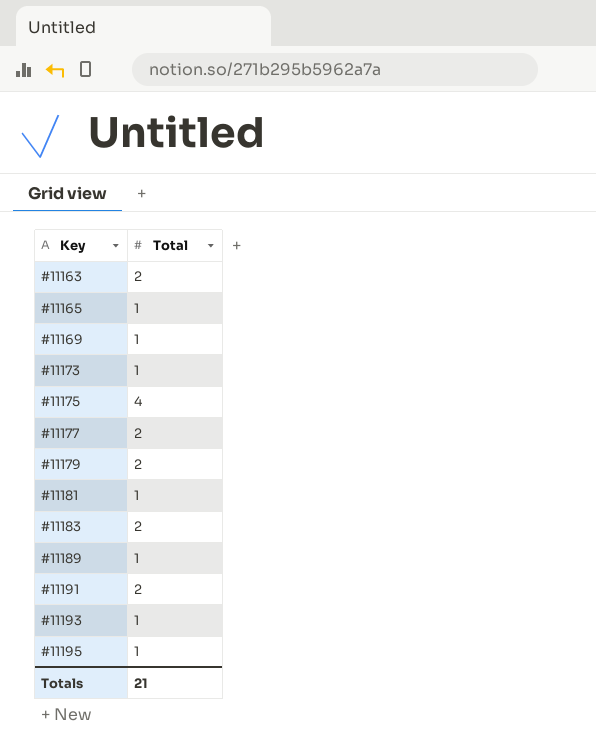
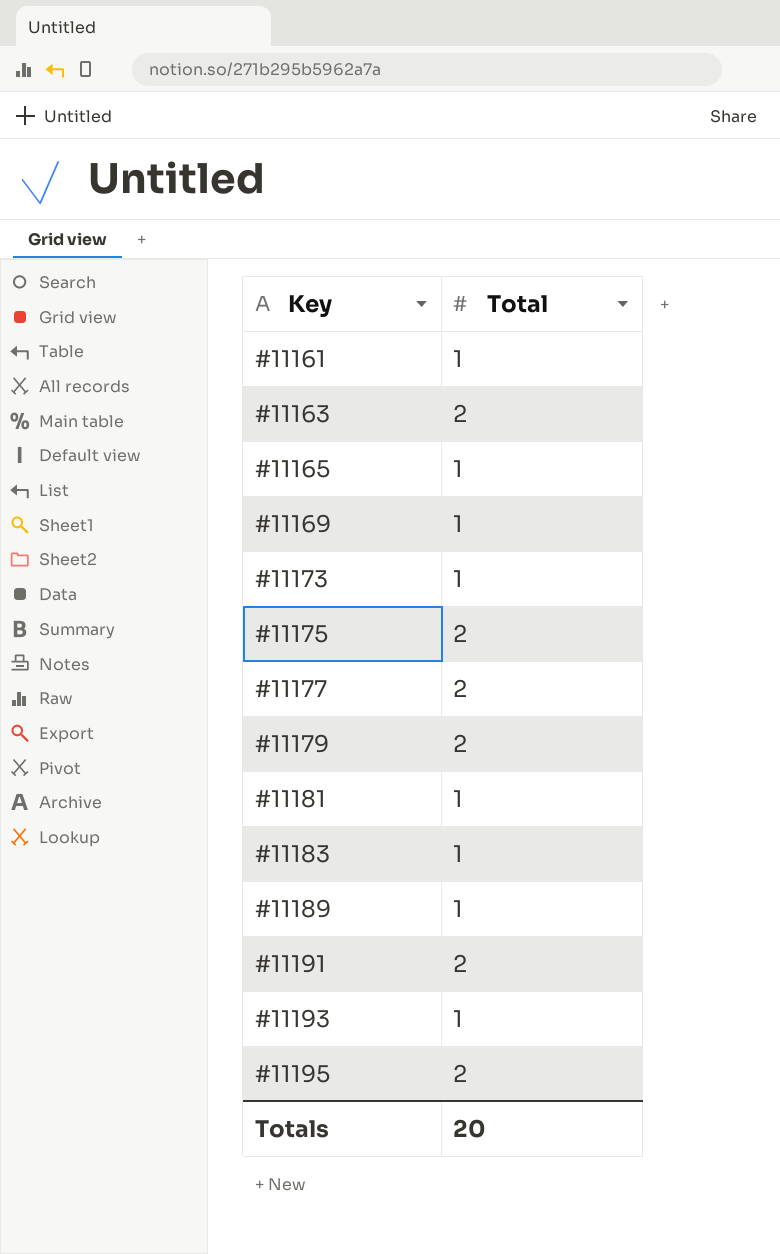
row #11161: none -> 1
#11175 | Total: 4 -> 2
#11183 | Total: 2 -> 1
#11195 | Total: 1 -> 2
Totals | Total: 21 -> 20

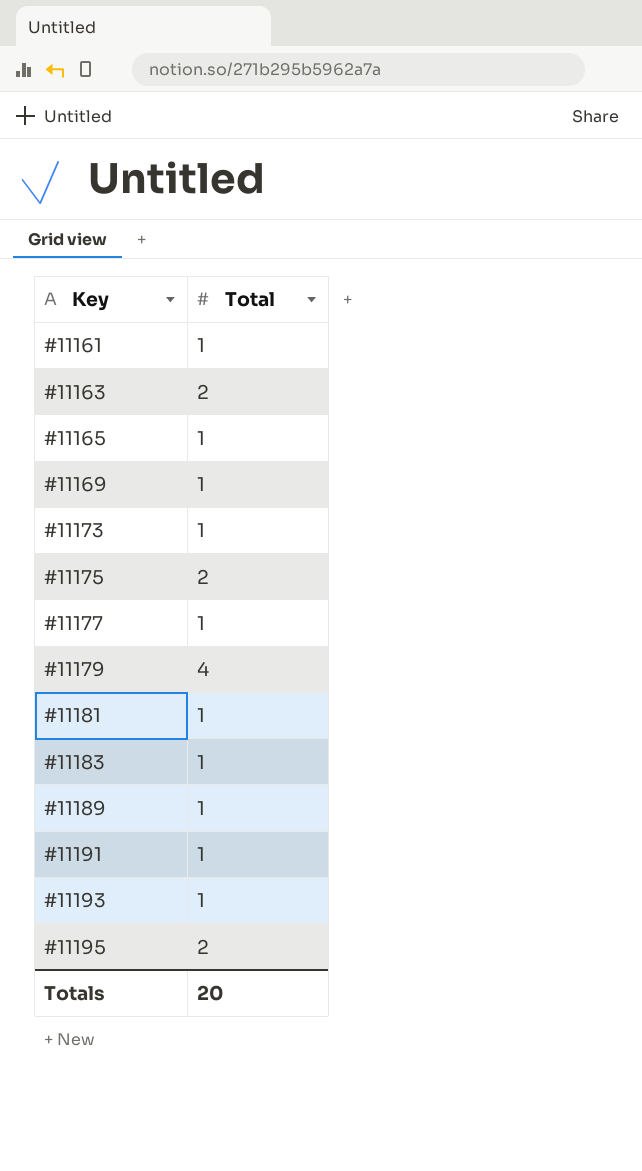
#11177 | Total: 2 -> 1
#11179 | Total: 2 -> 4
#11191 | Total: 2 -> 1

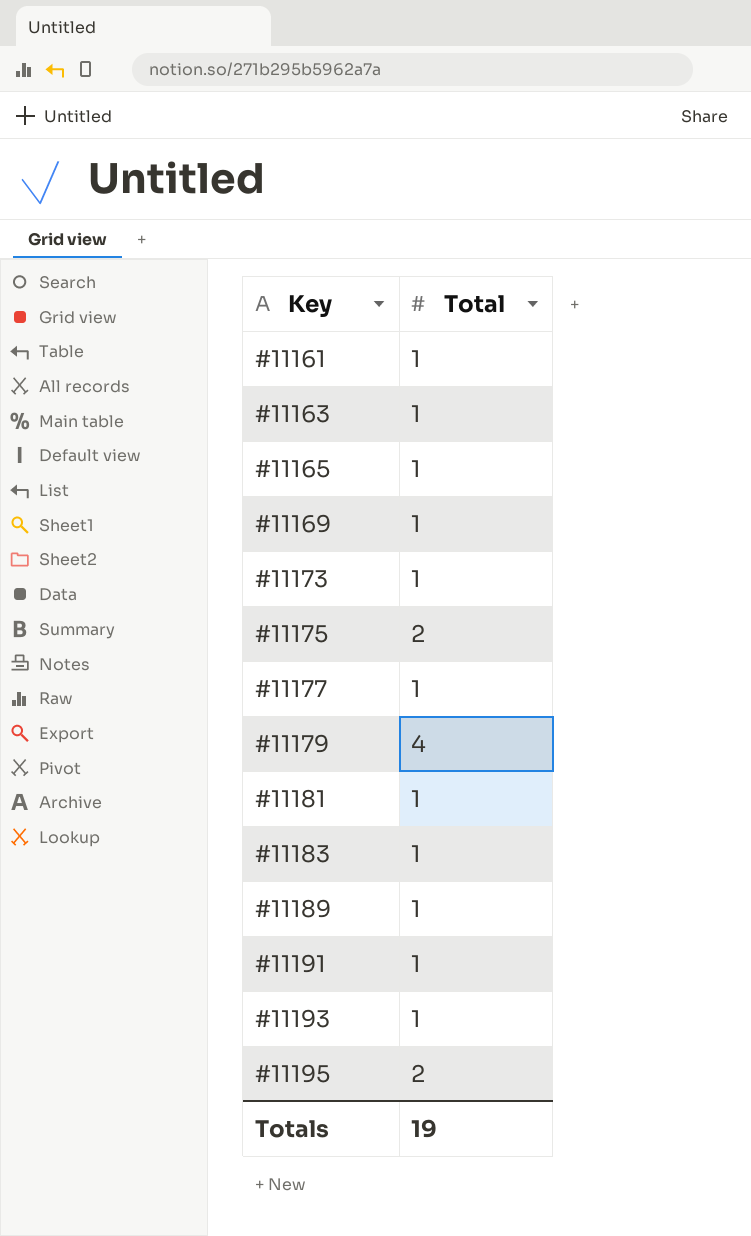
#11163 | Total: 2 -> 1
Totals | Total: 20 -> 19

